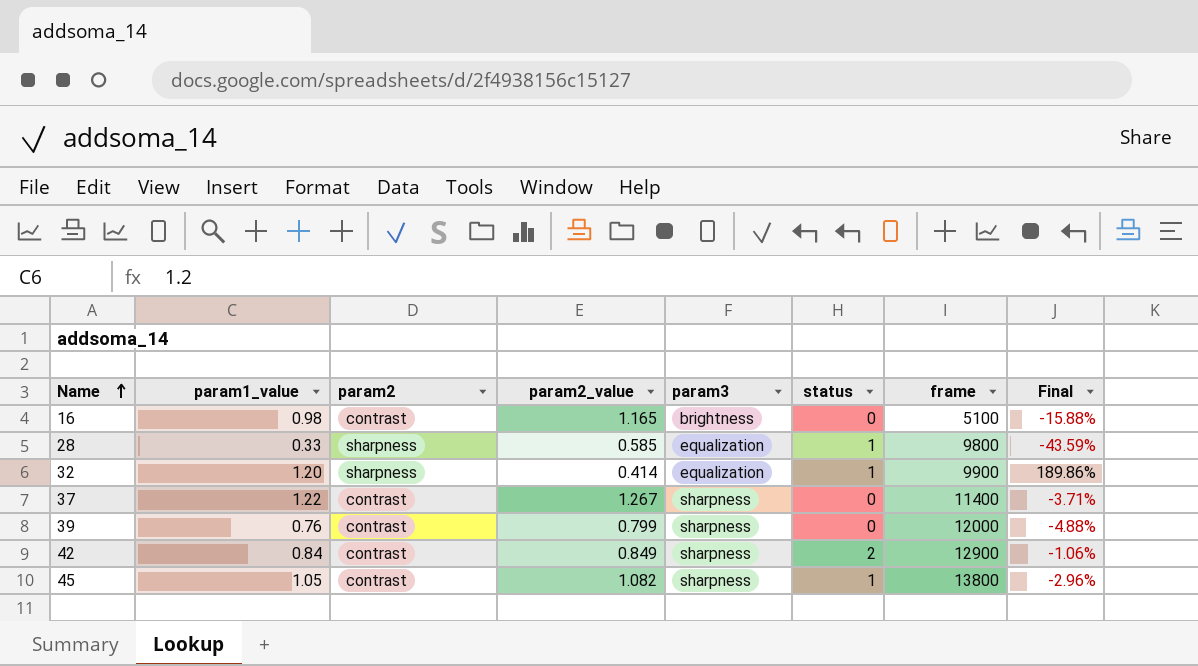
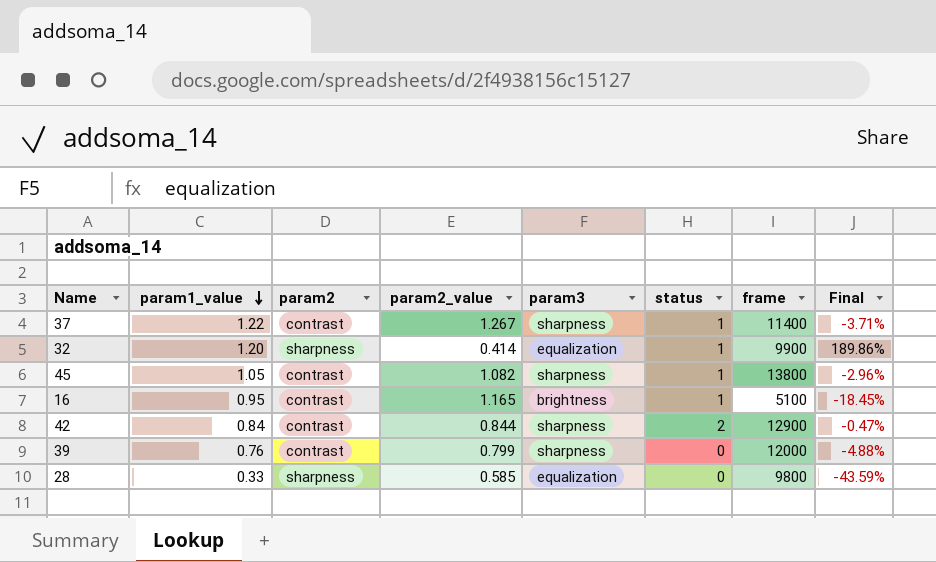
row order: Name ascending -> param1_value descending
37 | status: 0 -> 1
16 | param1_value: 0.98 -> 0.95
16 | status: 0 -> 1
16 | Final: -15.88% -> -18.45%
42 | param2_value: 0.849 -> 0.844
42 | Final: -1.06% -> -0.47%
28 | status: 1 -> 0

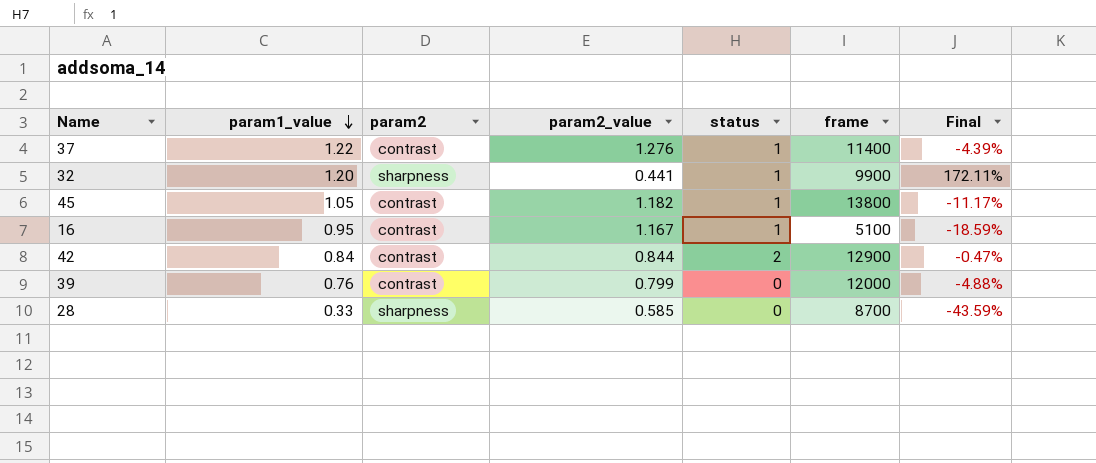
column param3 | position: 5 -> none
37 | param2_value: 1.267 -> 1.276
37 | Final: -3.71% -> -4.39%
32 | param2_value: 0.414 -> 0.441
32 | Final: 189.86% -> 172.11%
45 | param2_value: 1.082 -> 1.182
45 | Final: -2.96% -> -11.17%
16 | param2_value: 1.165 -> 1.167
16 | Final: -18.45% -> -18.59%
28 | frame: 9800 -> 8700

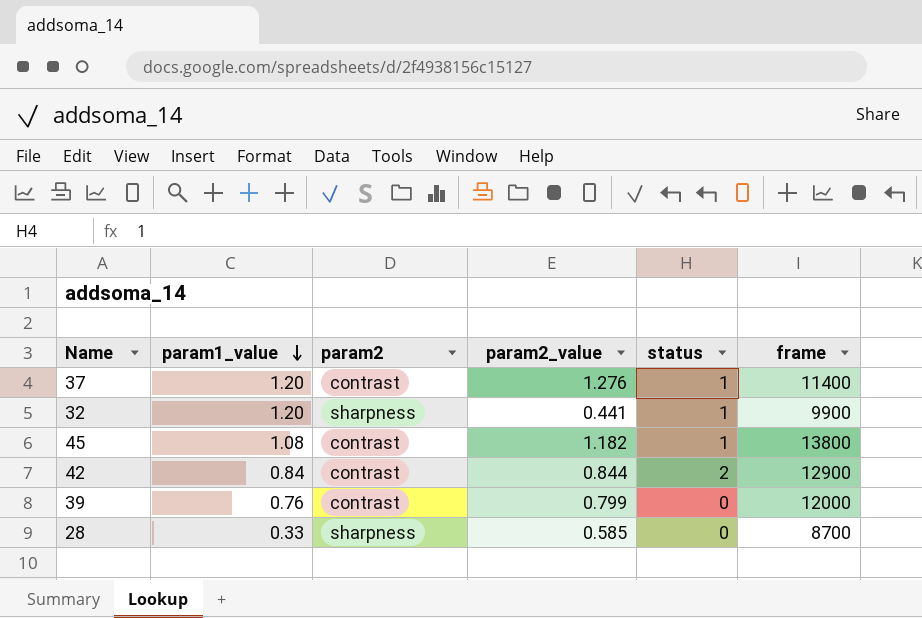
column Final | formula: ([param1_value] - [param2_value]) / [param2_value] -> none
row 16: 0.95 | contrast | 1.167 | 1 | 5100 | -18.59% -> none
37 | param1_value: 1.22 -> 1.20
45 | param1_value: 1.05 -> 1.08

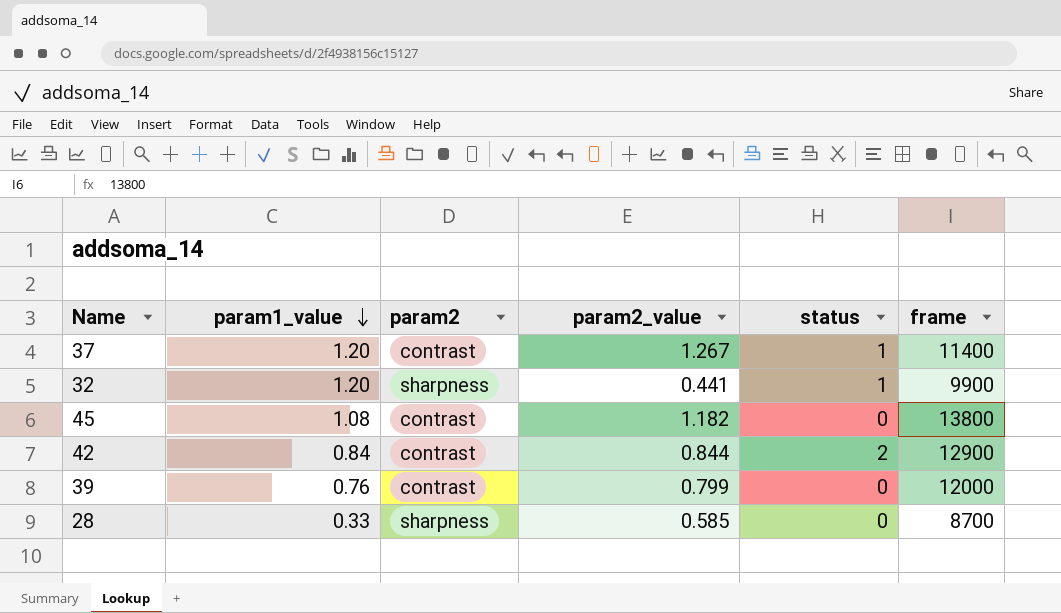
37 | param2_value: 1.276 -> 1.267
45 | status: 1 -> 0

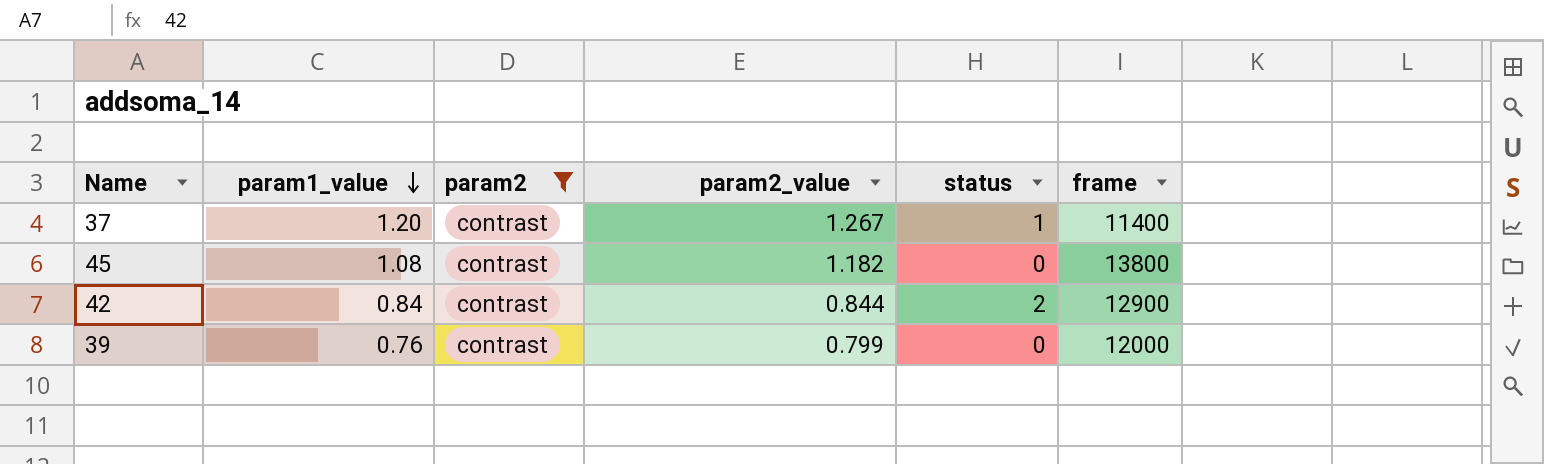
filter: none -> param2 = contrast

